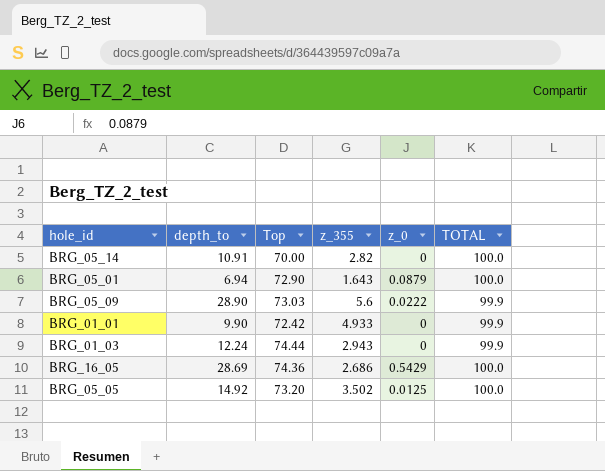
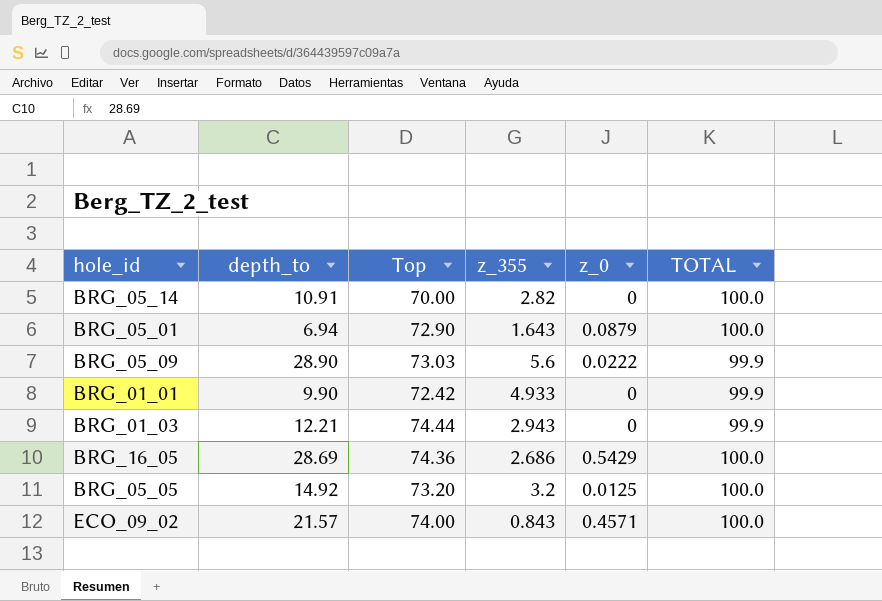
BRG_01_03 | depth_to: 12.24 -> 12.21
BRG_05_05 | z_355: 3.502 -> 3.2
row ECO_09_02: none -> 21.57 | 74.00 | 0.843 | 0.4571 | 100.0

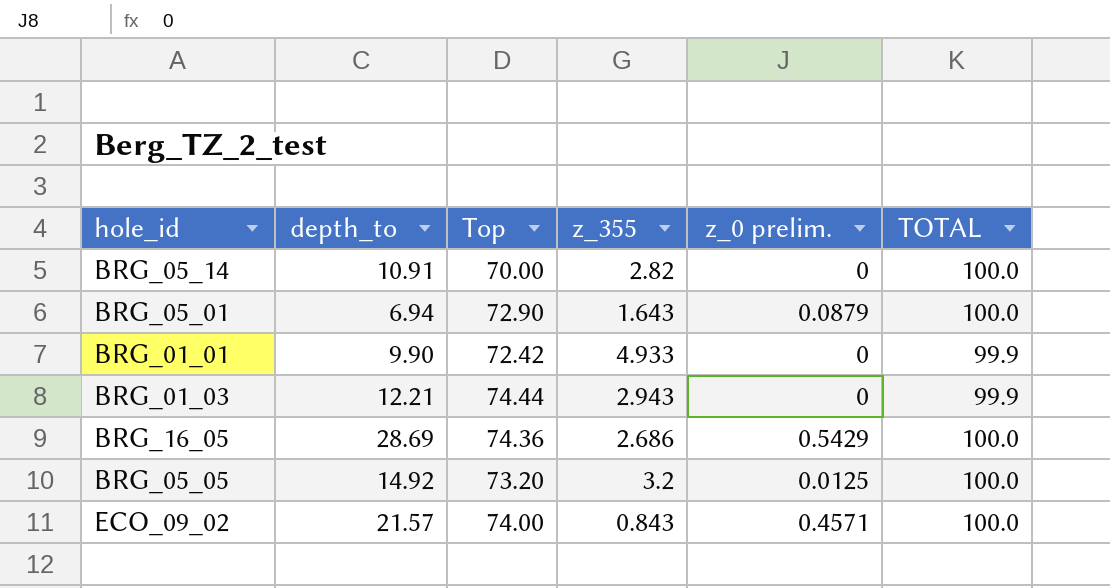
column name: z_0 -> z_0 prelim.
row BRG_05_09: 28.90 | 73.03 | 5.6 | 0.0222 | 99.9 -> none

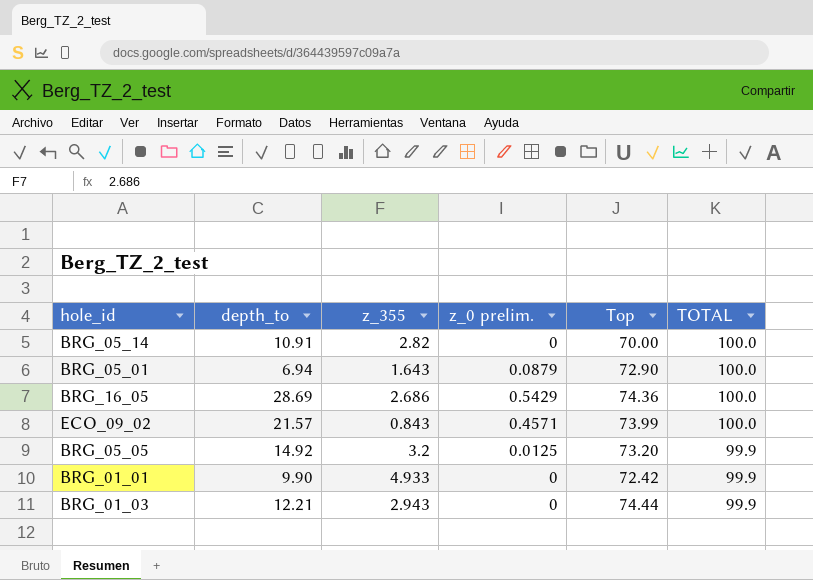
row order: none -> TOTAL descending
column Top | position: 3 -> 5
ECO_09_02 | Top: 74.00 -> 73.99
BRG_05_05 | TOTAL: 100.0 -> 99.9

